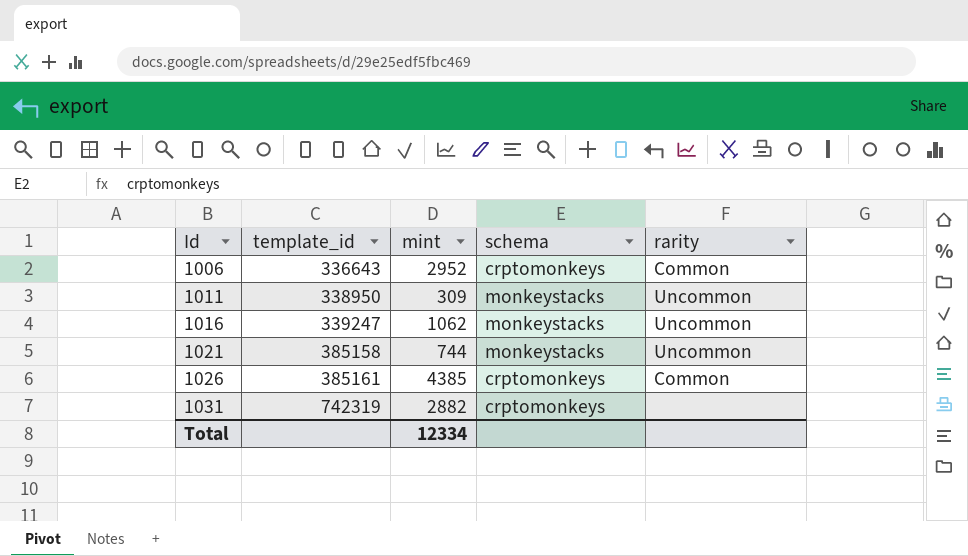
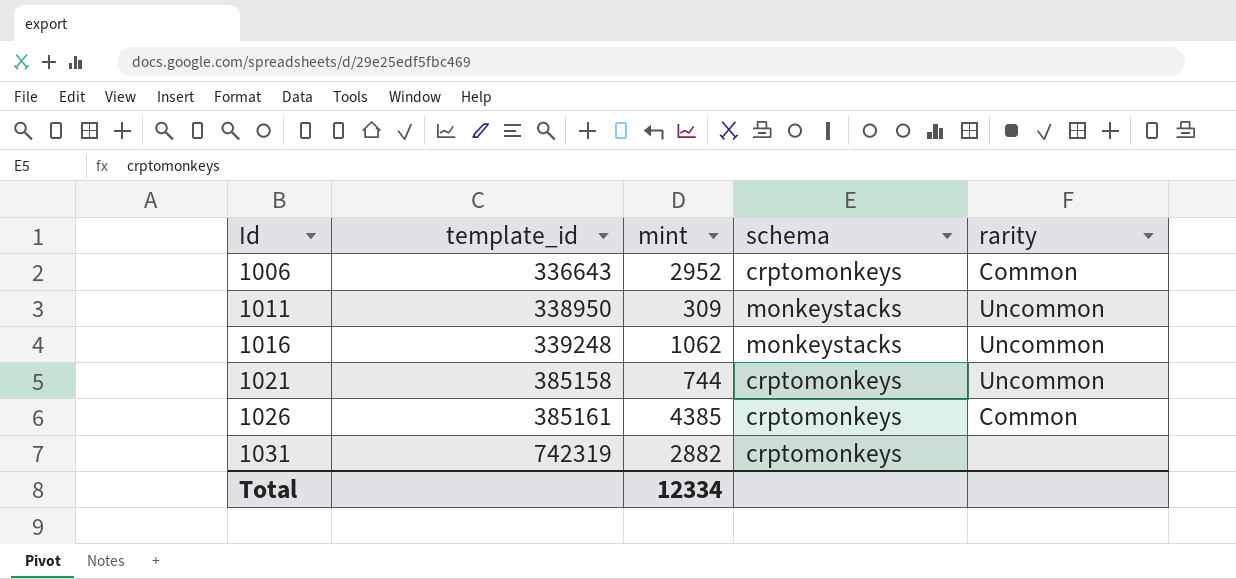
1016 | template_id: 339247 -> 339248
1021 | schema: monkeystacks -> crptomonkeys

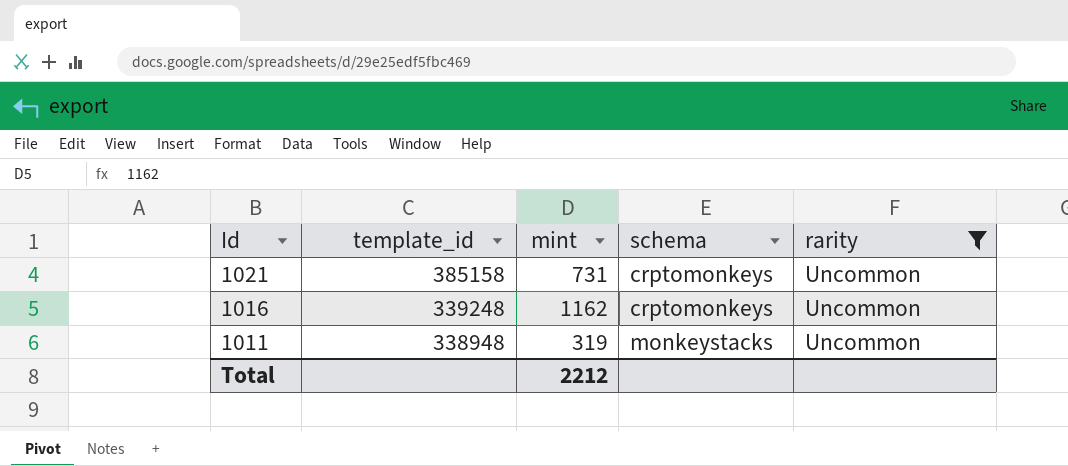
filter: none -> rarity = Uncommon
row order: Id ascending -> Id descending
1021 | mint: 744 -> 731
1016 | mint: 1062 -> 1162
1016 | schema: monkeystacks -> crptomonkeys
1011 | template_id: 338950 -> 338948
1011 | mint: 309 -> 319
Total | mint: 12334 -> 2212

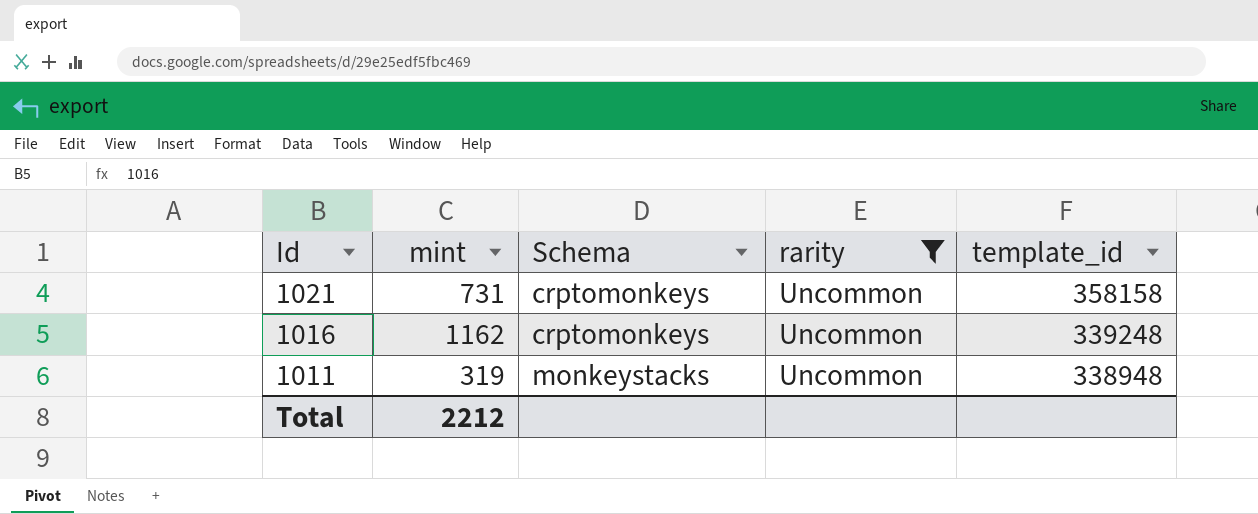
column name: schema -> Schema
column template_id | position: 2 -> 5
1021 | template_id: 385158 -> 358158

